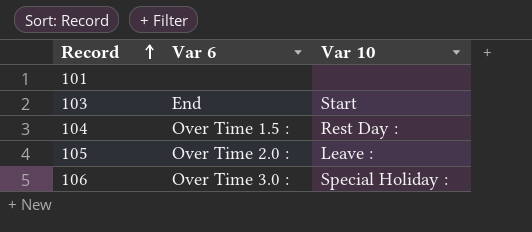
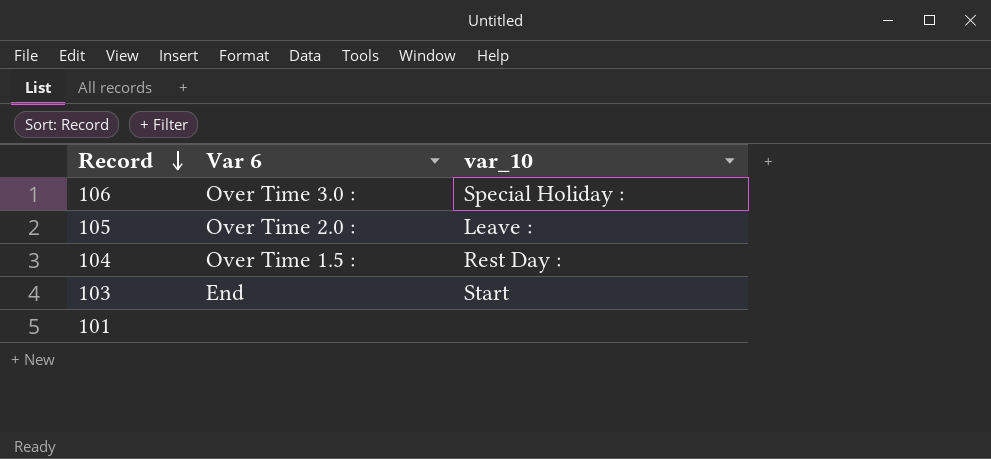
row order: Record ascending -> Record descending
column name: Var 10 -> var_10

